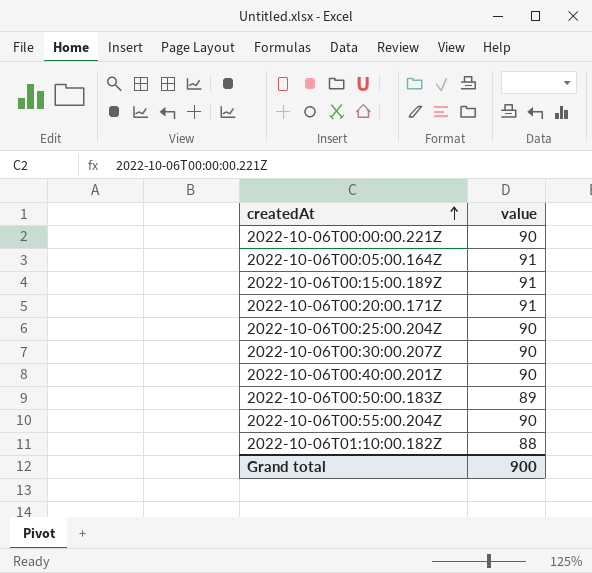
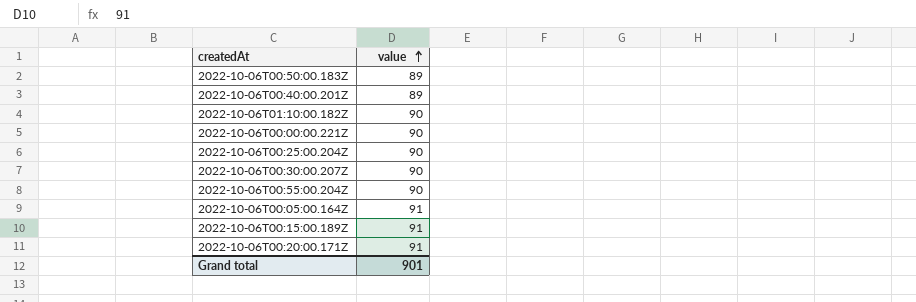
row order: createdAt ascending -> value ascending
2022-10-06T00:40:00.201Z | value: 90 -> 89
2022-10-06T01:10:00.182Z | value: 88 -> 90
Grand total | value: 900 -> 901

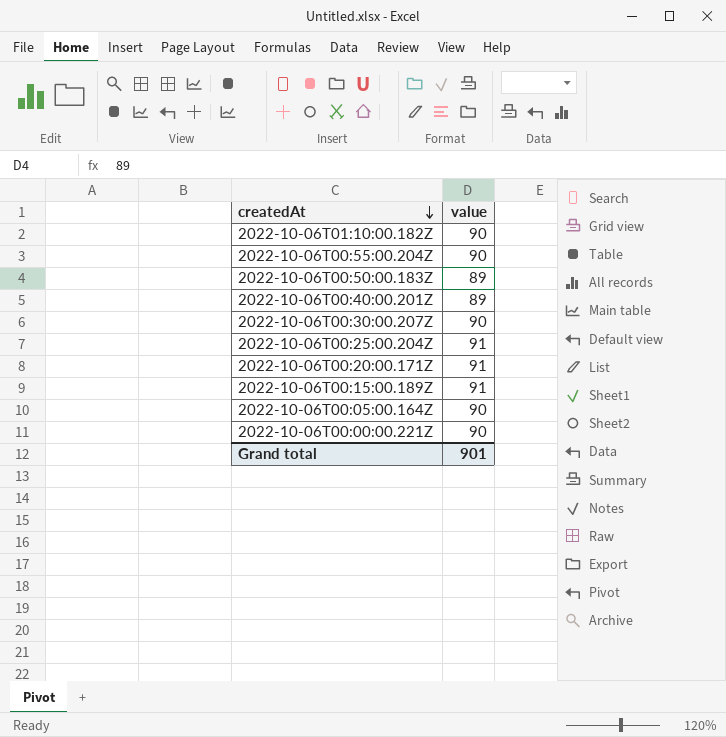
row order: value ascending -> createdAt descending
2022-10-06T00:25:00.204Z | value: 90 -> 91
2022-10-06T00:05:00.164Z | value: 91 -> 90

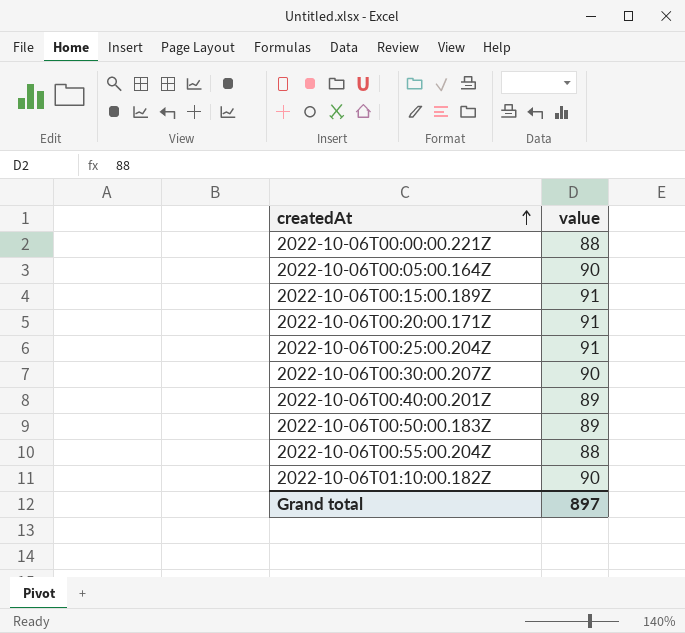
row order: createdAt descending -> createdAt ascending
2022-10-06T00:00:00.221Z | value: 90 -> 88
2022-10-06T00:55:00.204Z | value: 90 -> 88
Grand total | value: 901 -> 897

